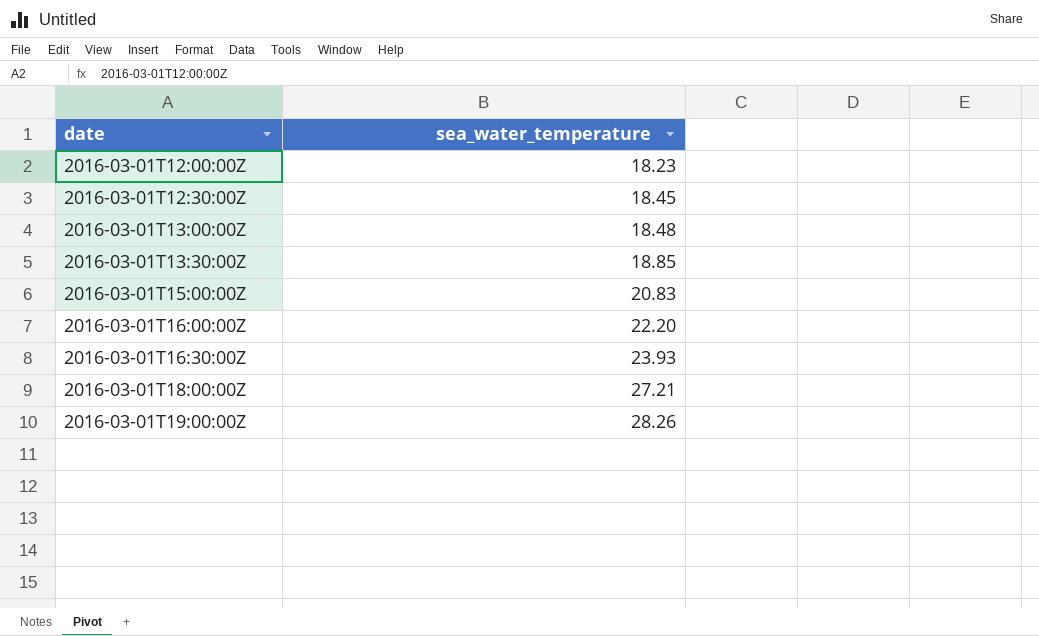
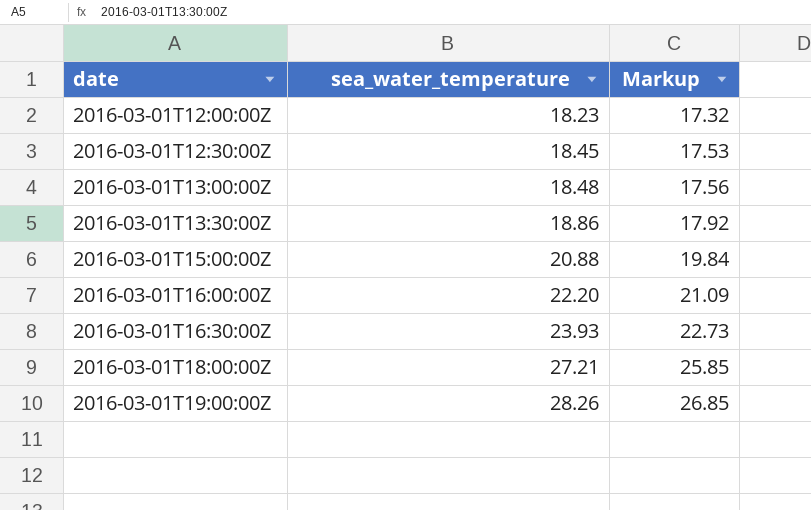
column Markup | formula: none -> [sea_water_temperature] * 0.95
2016-03-01T13:30:00Z | sea_water_temperature: 18.85 -> 18.86
2016-03-01T15:00:00Z | sea_water_temperature: 20.83 -> 20.88

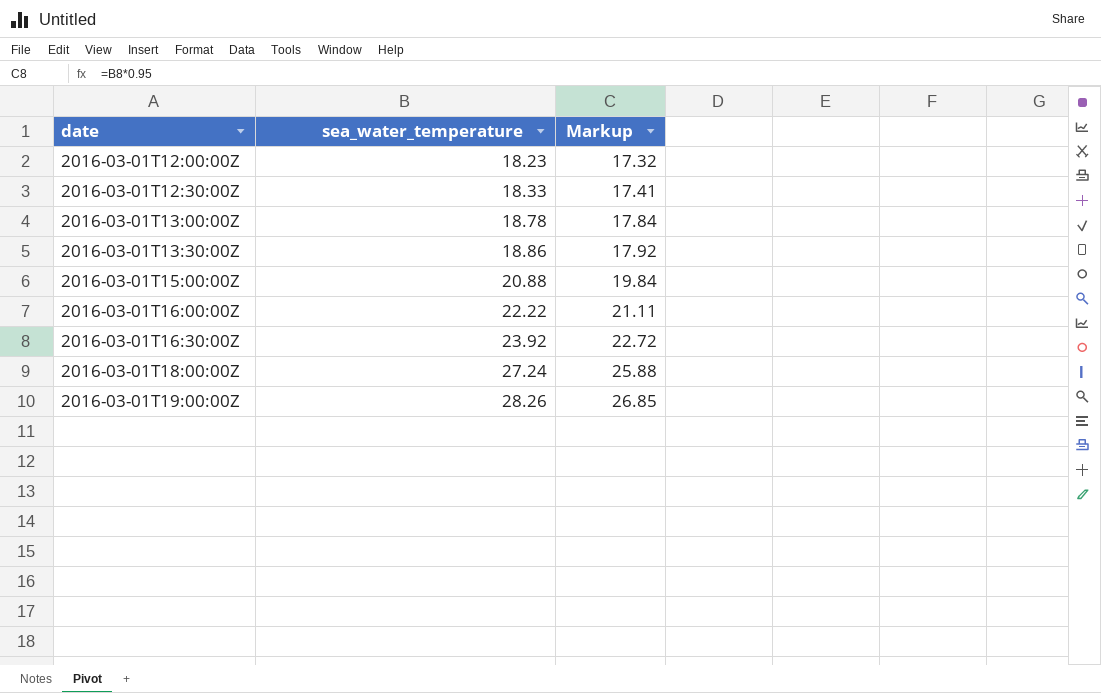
2016-03-01T12:30:00Z | sea_water_temperature: 18.45 -> 18.33
2016-03-01T12:30:00Z | Markup: 17.53 -> 17.41
2016-03-01T13:00:00Z | sea_water_temperature: 18.48 -> 18.78
2016-03-01T13:00:00Z | Markup: 17.56 -> 17.84
2016-03-01T16:00:00Z | sea_water_temperature: 22.20 -> 22.22
2016-03-01T16:00:00Z | Markup: 21.09 -> 21.11
2016-03-01T16:30:00Z | sea_water_temperature: 23.93 -> 23.92
2016-03-01T16:30:00Z | Markup: 22.73 -> 22.72
2016-03-01T18:00:00Z | sea_water_temperature: 27.21 -> 27.24
2016-03-01T18:00:00Z | Markup: 25.85 -> 25.88

